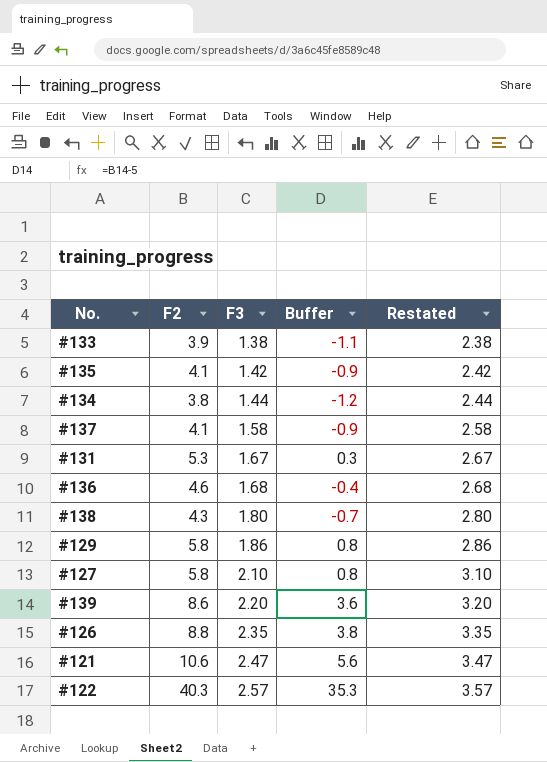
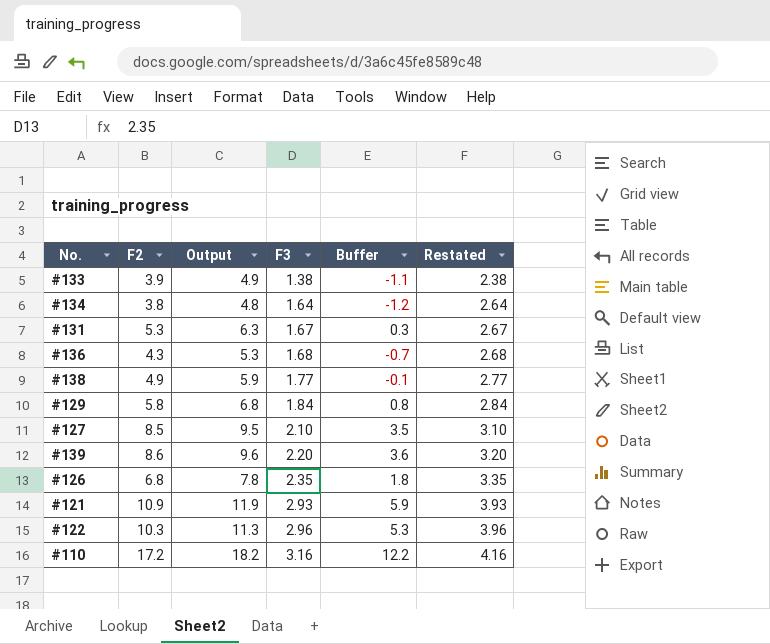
column Output | formula: none -> [F2] + 1
row #135: 4.1 | 1.42 | -0.9 | 2.42 -> none
row #137: 4.1 | 1.58 | -0.9 | 2.58 -> none
#134 | F3: 1.44 -> 1.64
#134 | Restated: 2.44 -> 2.64
#136 | F2: 4.6 -> 4.3
#136 | Buffer: -0.4 -> -0.7
#138 | F2: 4.3 -> 4.9
#138 | F3: 1.80 -> 1.77
#138 | Buffer: -0.7 -> -0.1
#138 | Restated: 2.80 -> 2.77
#129 | F3: 1.86 -> 1.84
#129 | Restated: 2.86 -> 2.84
#127 | F2: 5.8 -> 8.5
#127 | Buffer: 0.8 -> 3.5
#126 | F2: 8.8 -> 6.8
#126 | Buffer: 3.8 -> 1.8
#121 | F2: 10.6 -> 10.9
#121 | F3: 2.47 -> 2.93
#121 | Buffer: 5.6 -> 5.9
#121 | Restated: 3.47 -> 3.93
#122 | F2: 40.3 -> 10.3
#122 | F3: 2.57 -> 2.96
#122 | Buffer: 35.3 -> 5.3
#122 | Restated: 3.57 -> 3.96
row #110: none -> 17.2 | 18.2 | 3.16 | 12.2 | 4.16

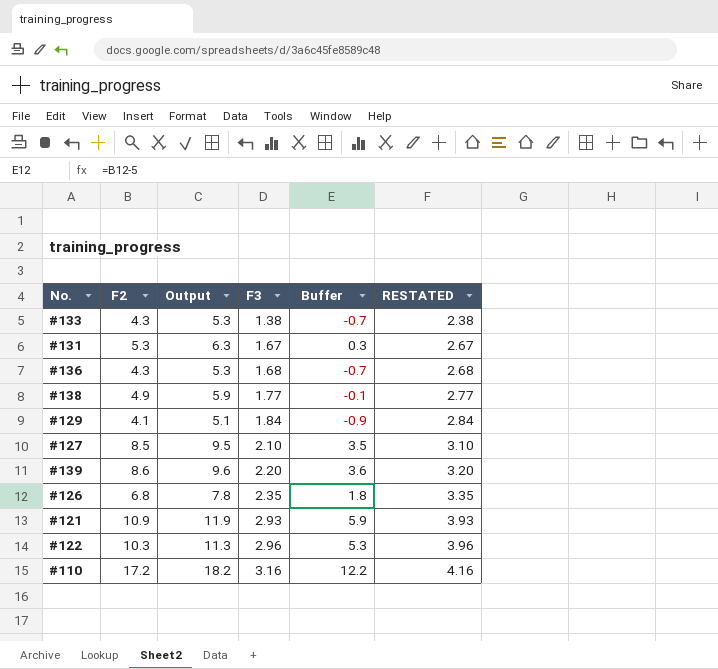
column name: Restated -> RESTATED
row #134: 3.8 | 4.8 | 1.64 | -1.2 | 2.64 -> none
#133 | F2: 3.9 -> 4.3
#133 | Output: 4.9 -> 5.3
#133 | Buffer: -1.1 -> -0.7
#129 | F2: 5.8 -> 4.1
#129 | Output: 6.8 -> 5.1
#129 | Buffer: 0.8 -> -0.9

